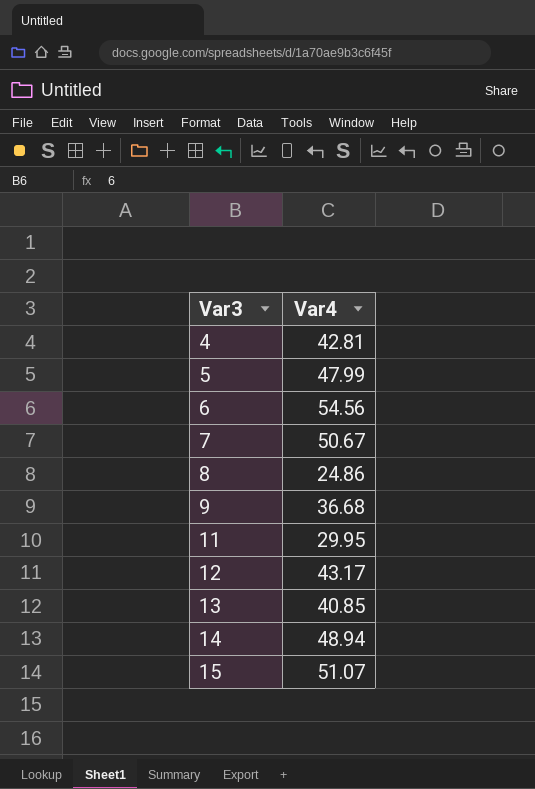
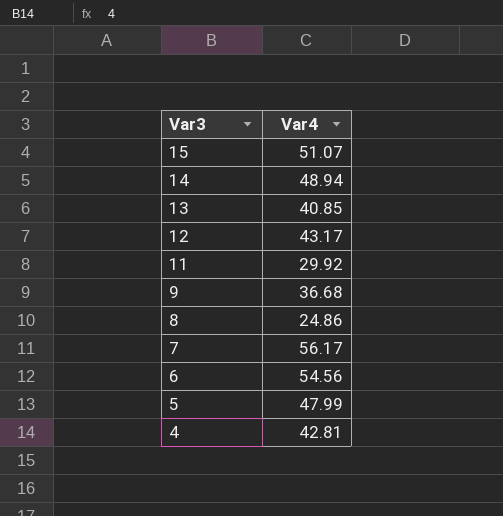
row order: Var3 ascending -> Var3 descending
11 | Var4: 29.95 -> 29.92
7 | Var4: 50.67 -> 56.17

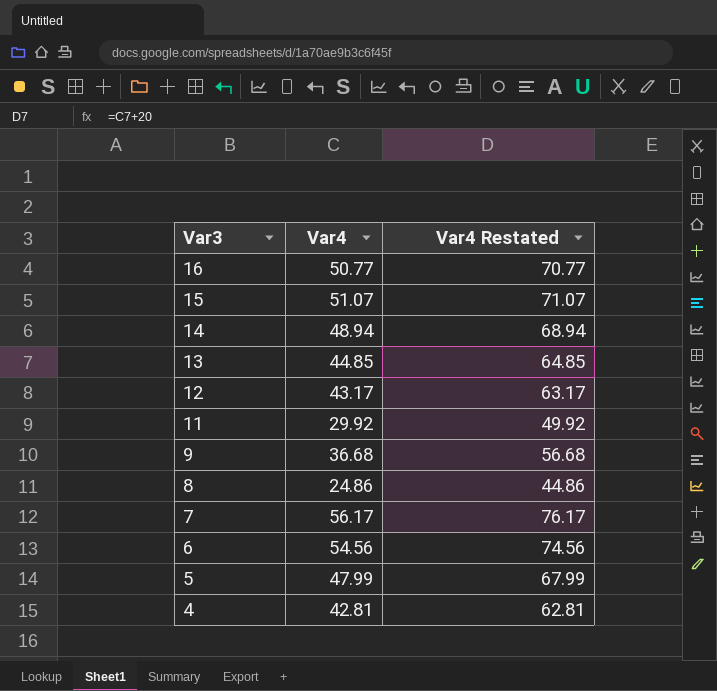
column Var4 Restated | formula: none -> [Var4] + 20
row 16: none -> 50.77 | 70.77
13 | Var4: 40.85 -> 44.85

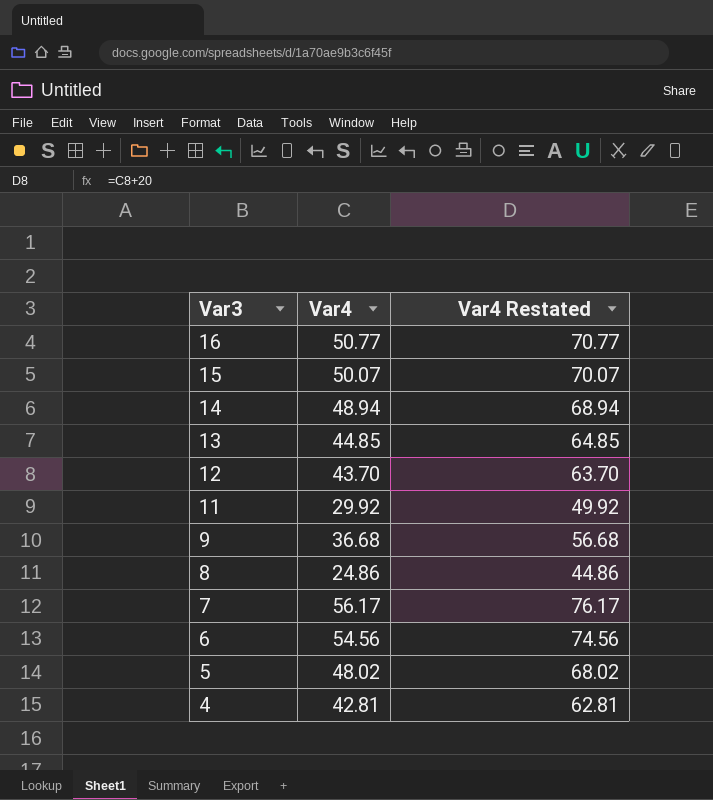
15 | Var4: 51.07 -> 50.07
15 | Var4 Restated: 71.07 -> 70.07
12 | Var4: 43.17 -> 43.70
12 | Var4 Restated: 63.17 -> 63.70
5 | Var4: 47.99 -> 48.02
5 | Var4 Restated: 67.99 -> 68.02

